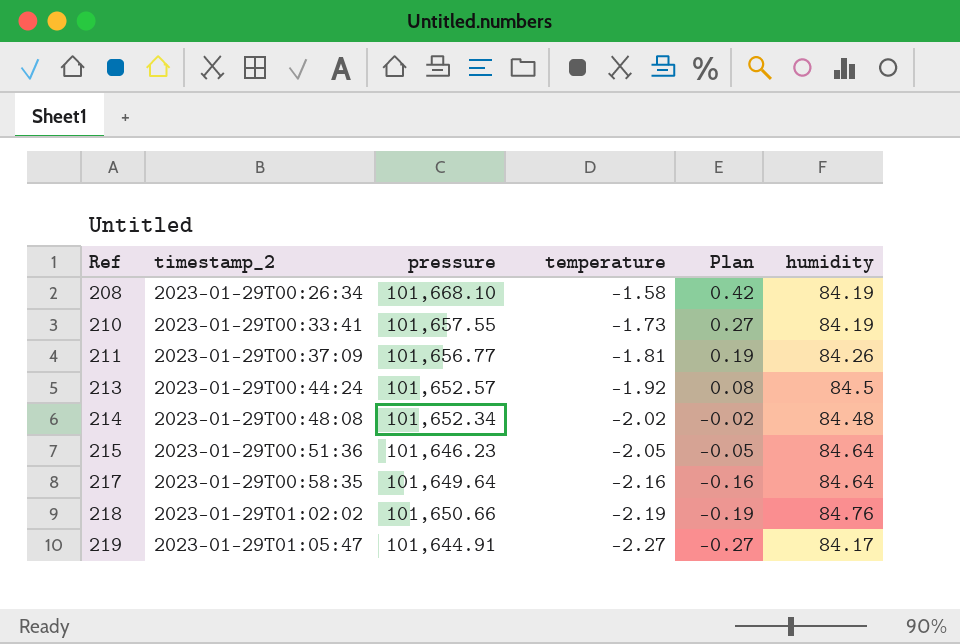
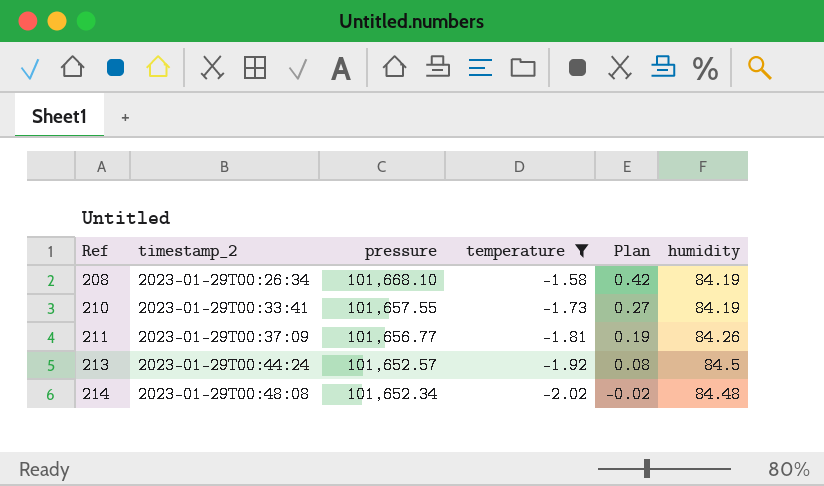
filter: none -> temperature >= -2.02

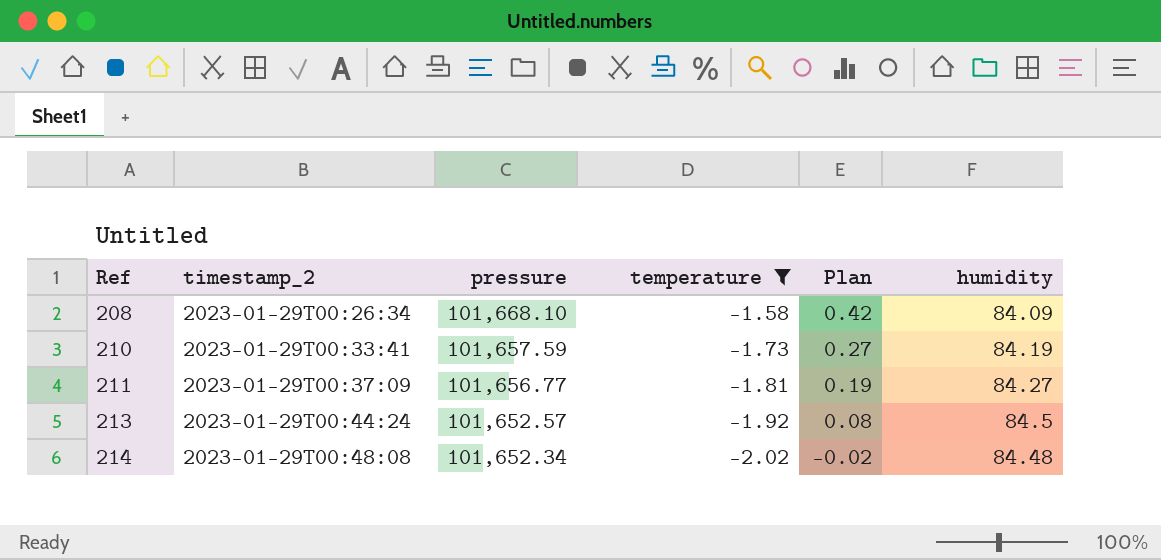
208 | humidity: 84.19 -> 84.09
210 | pressure: 101,657.55 -> 101,657.59
211 | humidity: 84.26 -> 84.27

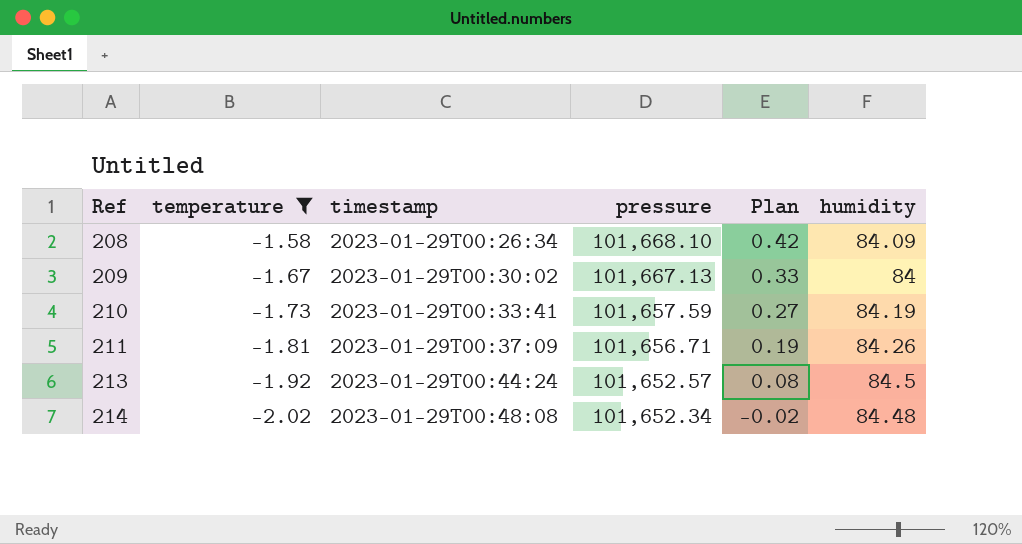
column temperature | position: 4 -> 2
column name: timestamp_2 -> timestamp
row 209: none -> -1.67 | 2023-01-29T00:30:02 | 101,667.13 | 0.33 | 84
211 | pressure: 101,656.77 -> 101,656.71
211 | humidity: 84.27 -> 84.26

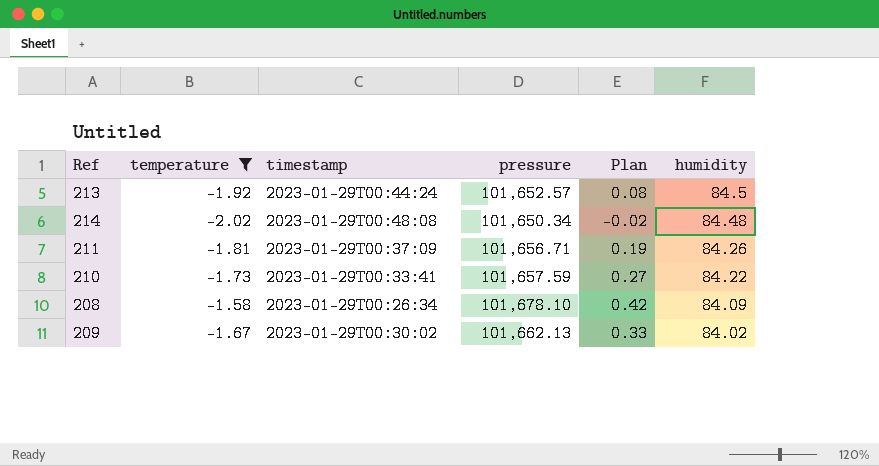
row order: Ref ascending -> humidity descending
214 | pressure: 101,652.34 -> 101,650.34
210 | humidity: 84.19 -> 84.22
208 | pressure: 101,668.10 -> 101,678.10
209 | pressure: 101,667.13 -> 101,662.13
209 | humidity: 84 -> 84.02

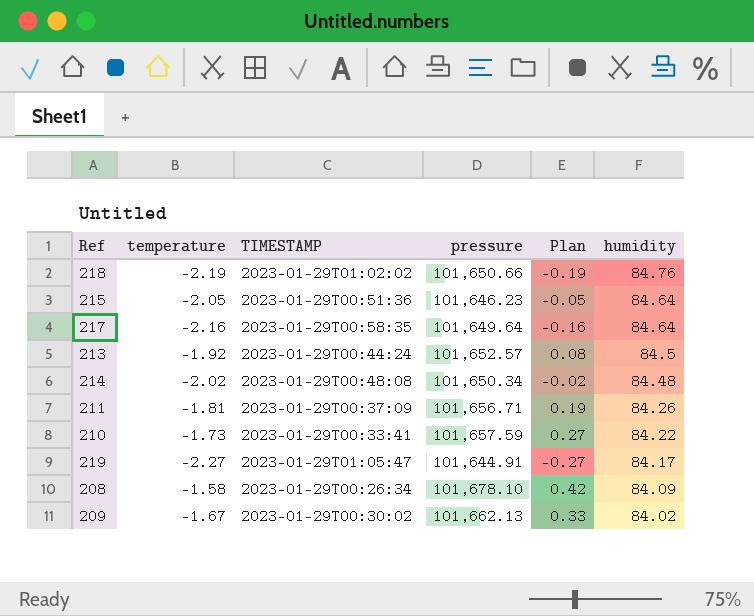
filter: temperature >= -2.02 -> none
column name: timestamp -> TIMESTAMP

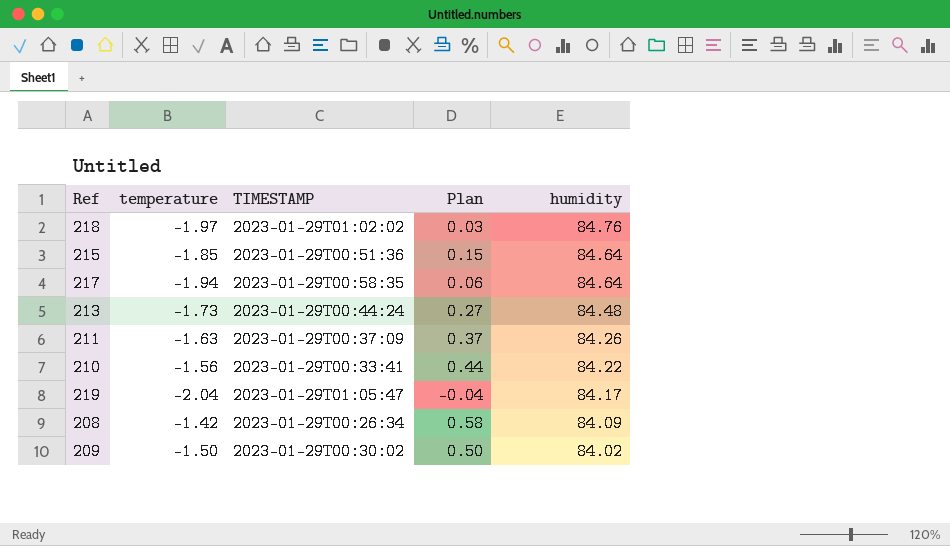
column pressure | position: 4 -> none
row 214: -2.02 | 2023-01-29T00:48:08 | 101,650.34 | -0.02 | 84.48 -> none
218 | temperature: -2.19 -> -1.97
218 | Plan: -0.19 -> 0.03
215 | temperature: -2.05 -> -1.85
215 | Plan: -0.05 -> 0.15
217 | temperature: -2.16 -> -1.94
217 | Plan: -0.16 -> 0.06
213 | temperature: -1.92 -> -1.73
213 | Plan: 0.08 -> 0.27
213 | humidity: 84.5 -> 84.48
211 | temperature: -1.81 -> -1.63
211 | Plan: 0.19 -> 0.37
210 | temperature: -1.73 -> -1.56
210 | Plan: 0.27 -> 0.44
219 | temperature: -2.27 -> -2.04
219 | Plan: -0.27 -> -0.04
208 | temperature: -1.58 -> -1.42
208 | Plan: 0.42 -> 0.58
209 | temperature: -1.67 -> -1.50
209 | Plan: 0.33 -> 0.50

